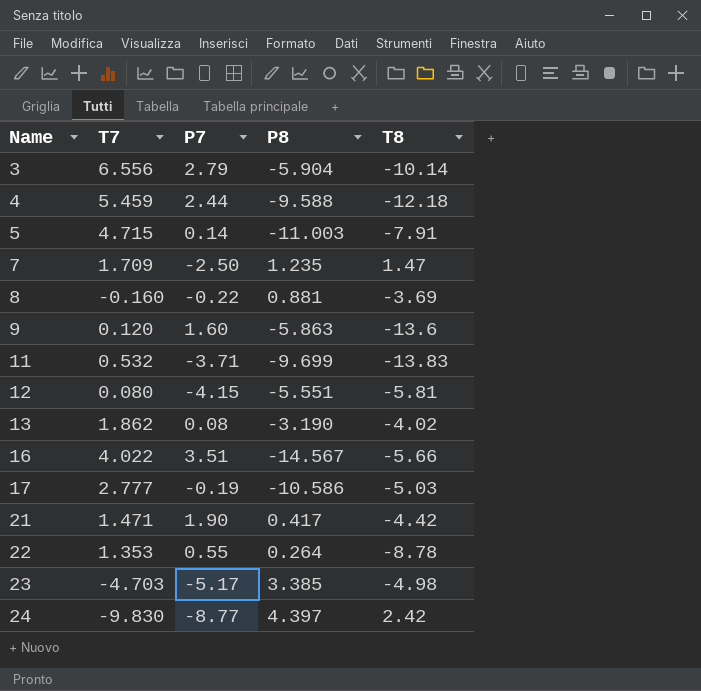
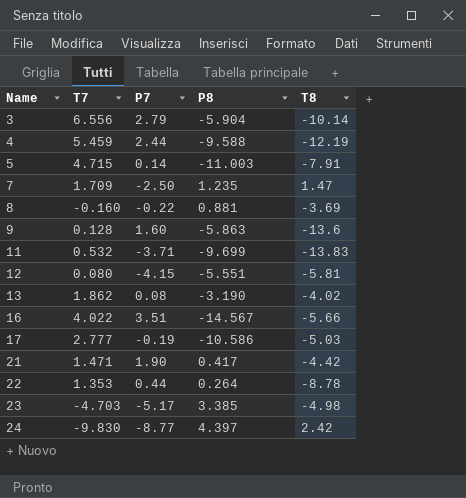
4 | T8: -12.18 -> -12.19
9 | T7: 0.120 -> 0.128
22 | P7: 0.55 -> 0.44

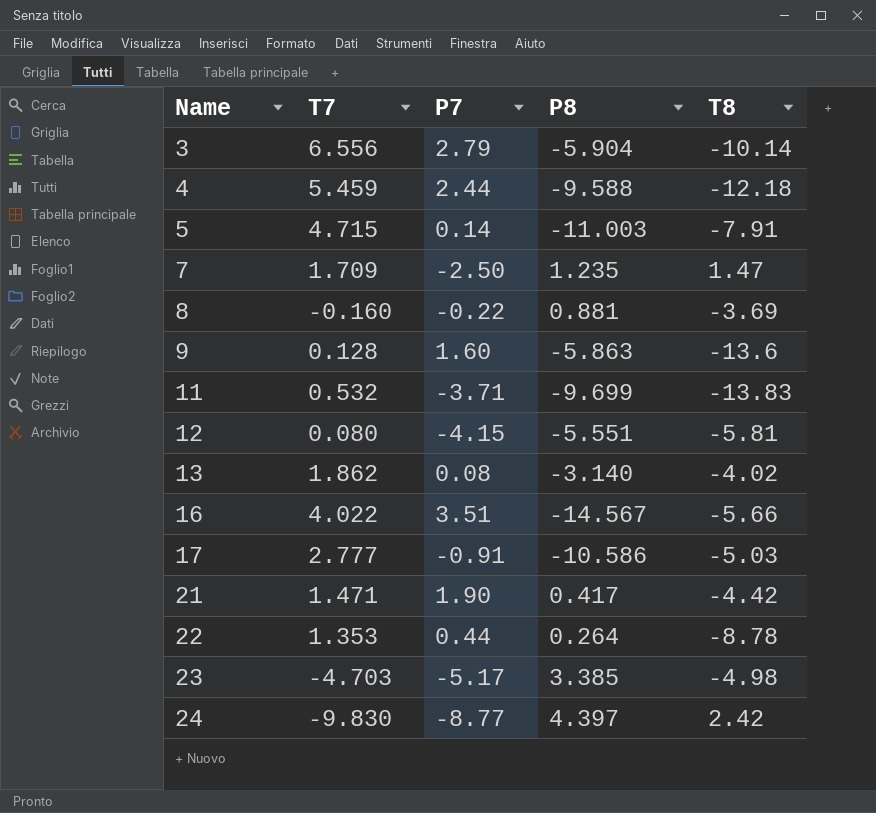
4 | T8: -12.19 -> -12.18
13 | P8: -3.190 -> -3.140
17 | P7: -0.19 -> -0.91

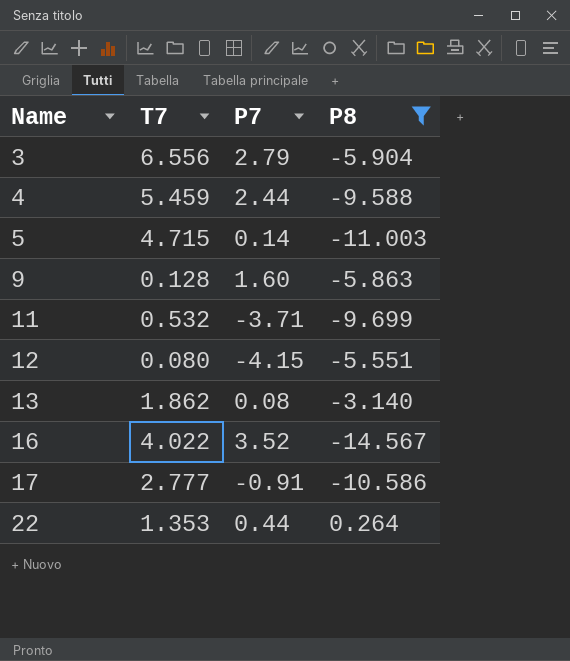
filter: none -> P8 <= 0.264
column T8 | position: 5 -> none
16 | P7: 3.51 -> 3.52

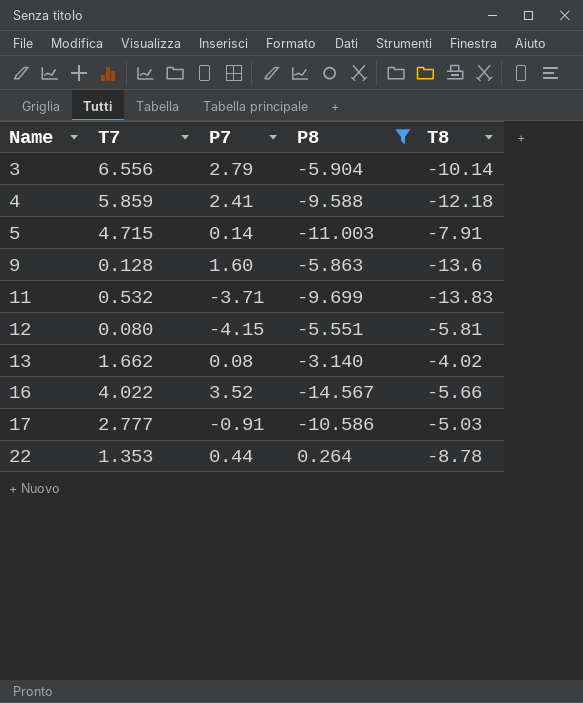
column T8 | position: none -> 5
4 | T7: 5.459 -> 5.859
4 | P7: 2.44 -> 2.41
13 | T7: 1.862 -> 1.662

